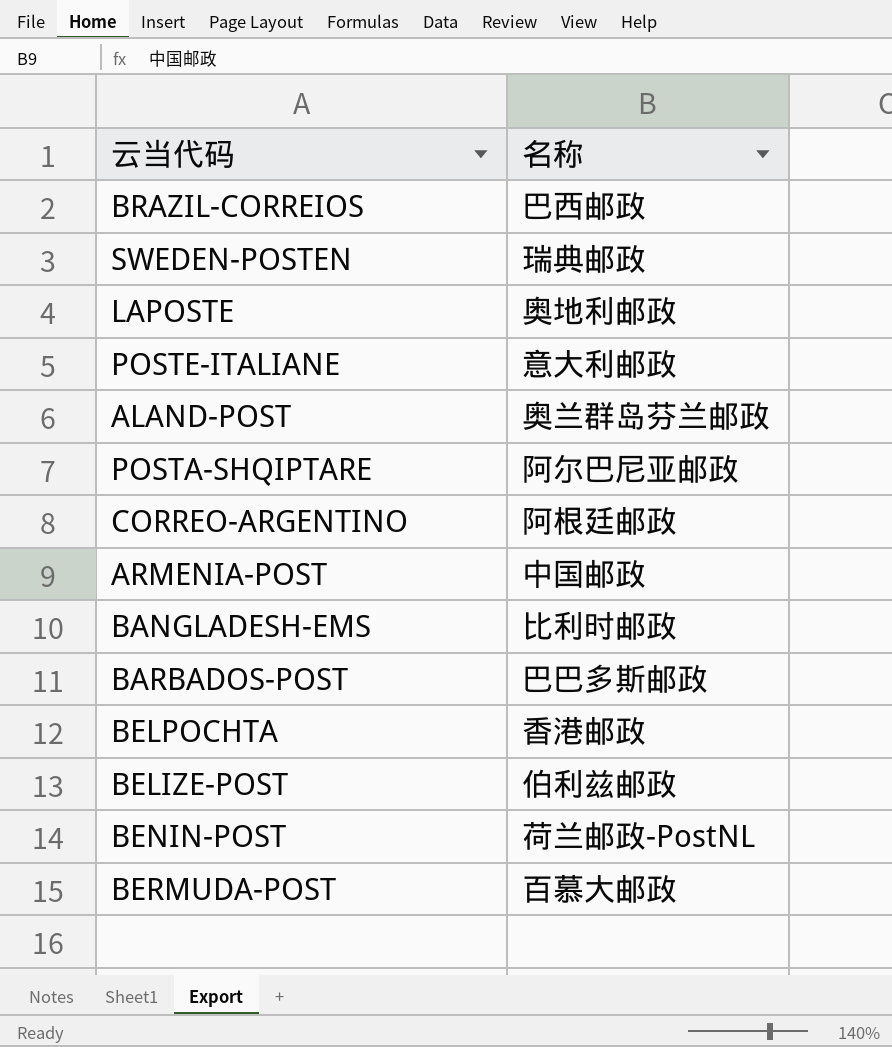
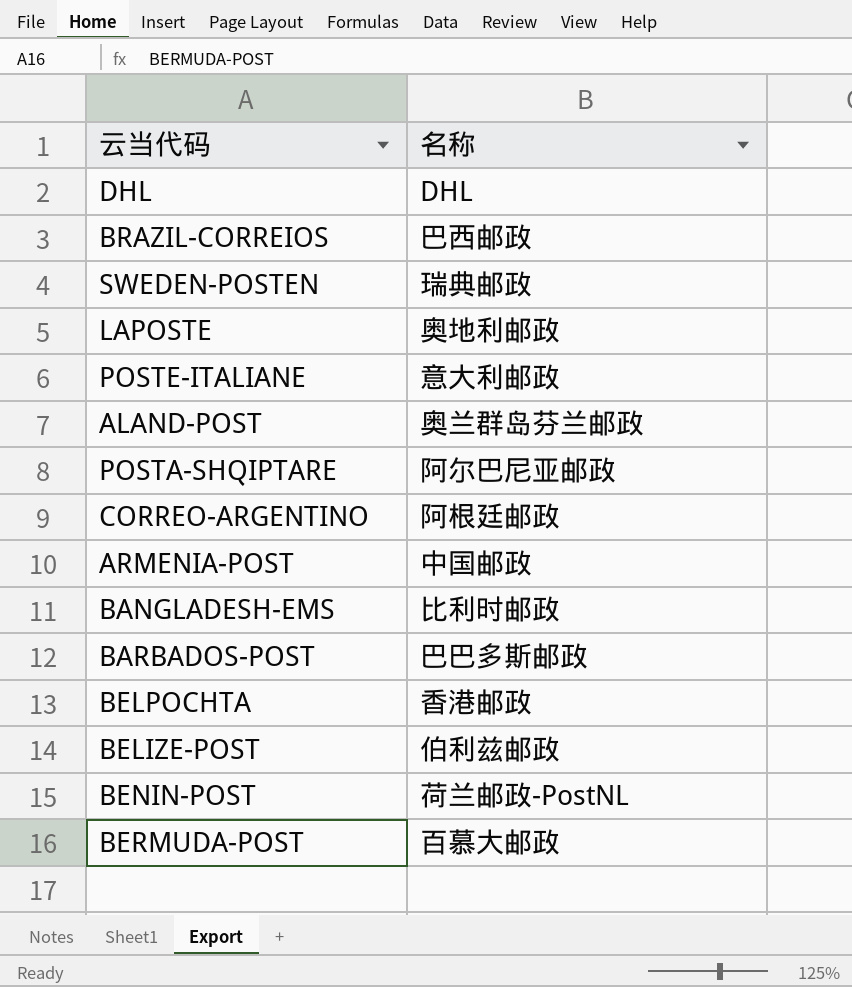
row DHL: none -> DHL

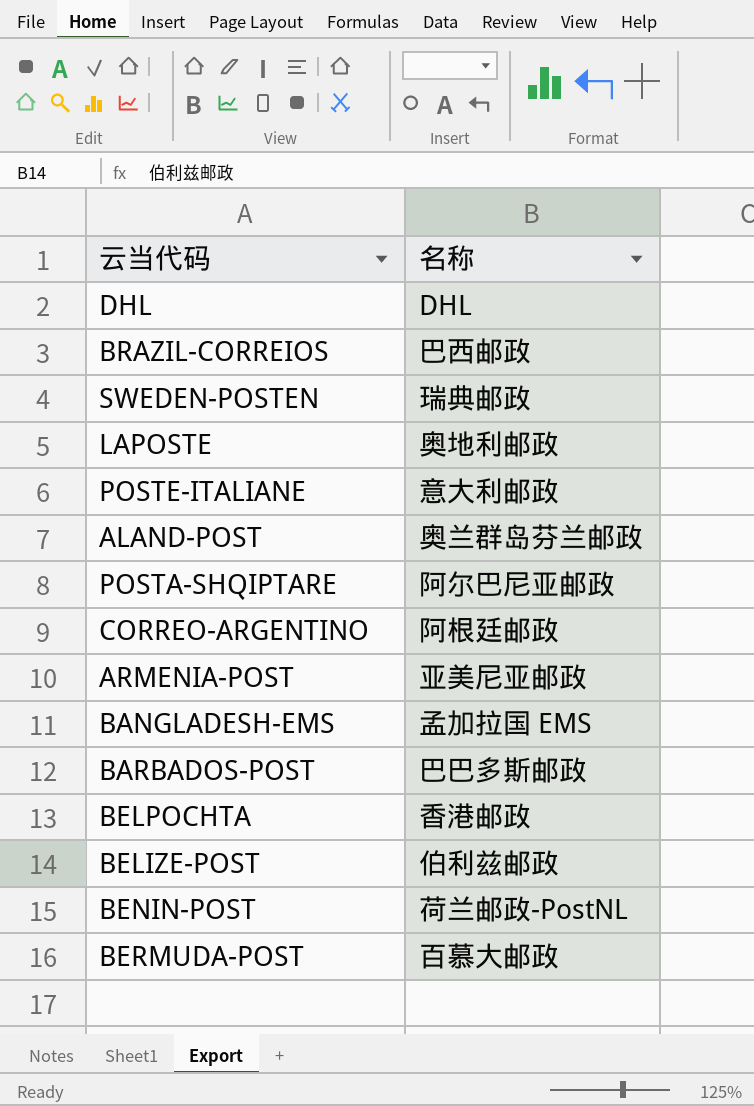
ARMENIA-POST | 名称: 中国邮政 -> 亚美尼亚邮政
BANGLADESH-EMS | 名称: 比利时邮政 -> 孟加拉国 EMS

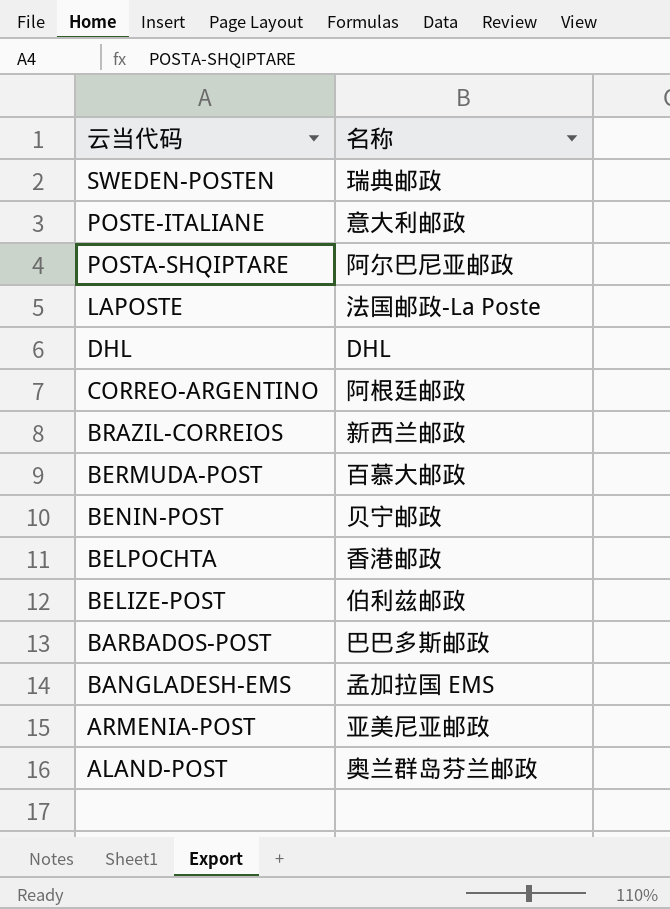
row order: none -> 云当代码 descending
LAPOSTE | 名称: 奥地利邮政 -> 法国邮政-La Poste
BRAZIL-CORREIOS | 名称: 巴西邮政 -> 新西兰邮政
BENIN-POST | 名称: 荷兰邮政-PostNL -> 贝宁邮政

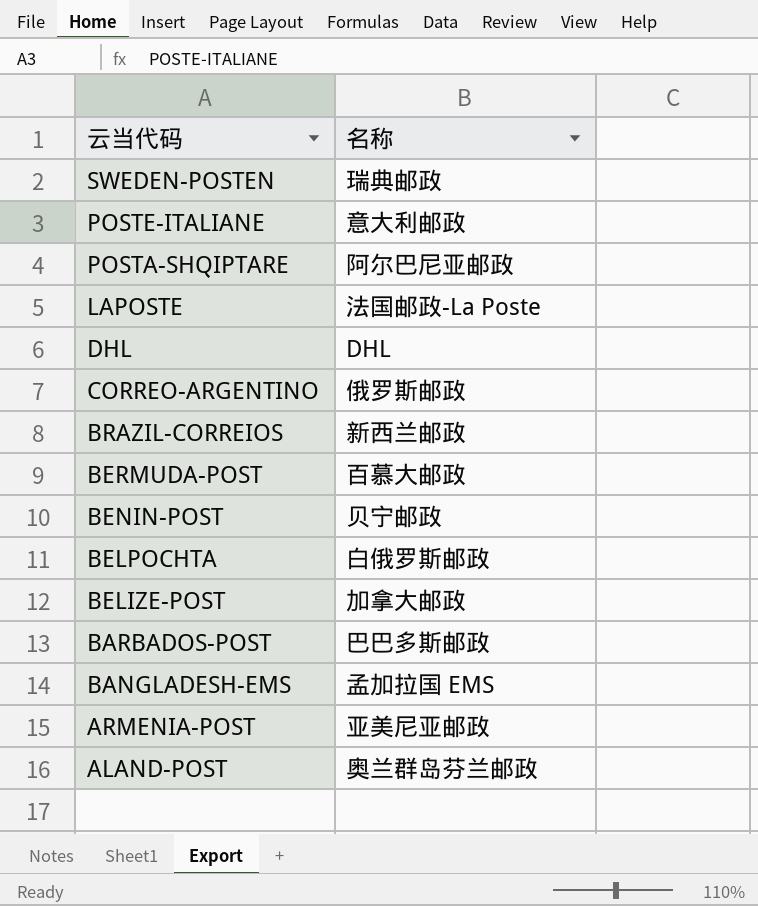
CORREO-ARGENTINO | 名称: 阿根廷邮政 -> 俄罗斯邮政
BELPOCHTA | 名称: 香港邮政 -> 白俄罗斯邮政
BELIZE-POST | 名称: 伯利兹邮政 -> 加拿大邮政

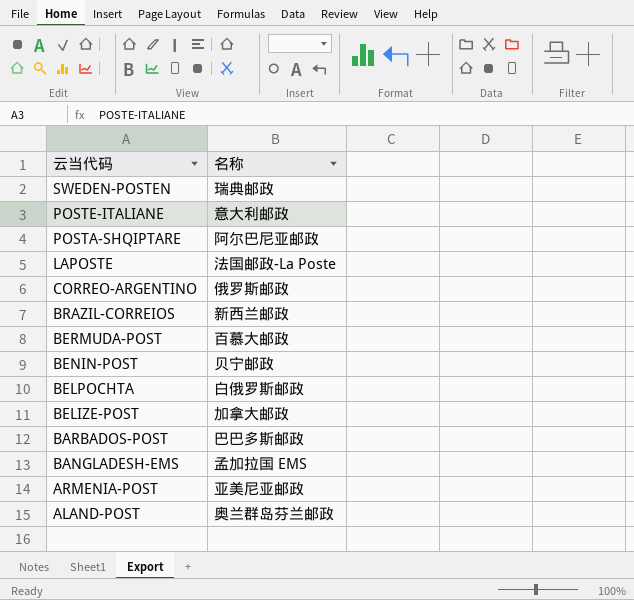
row DHL: DHL -> none

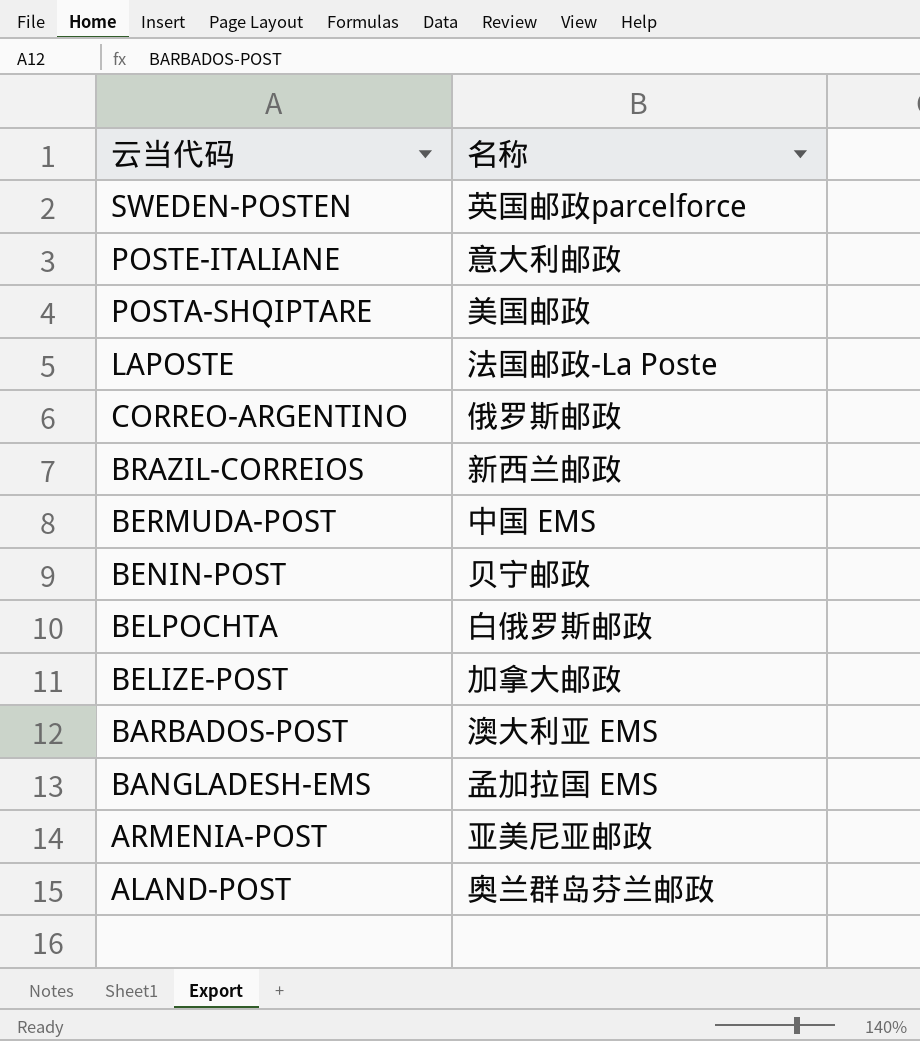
SWEDEN-POSTEN | 名称: 瑞典邮政 -> 英国邮政parcelforce
POSTA-SHQIPTARE | 名称: 阿尔巴尼亚邮政 -> 美国邮政
BERMUDA-POST | 名称: 百慕大邮政 -> 中国 EMS
BARBADOS-POST | 名称: 巴巴多斯邮政 -> 澳大利亚 EMS

